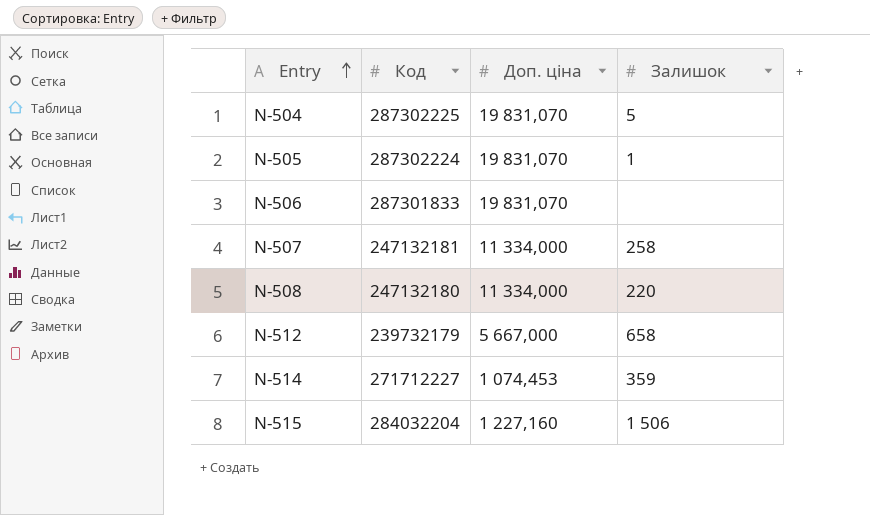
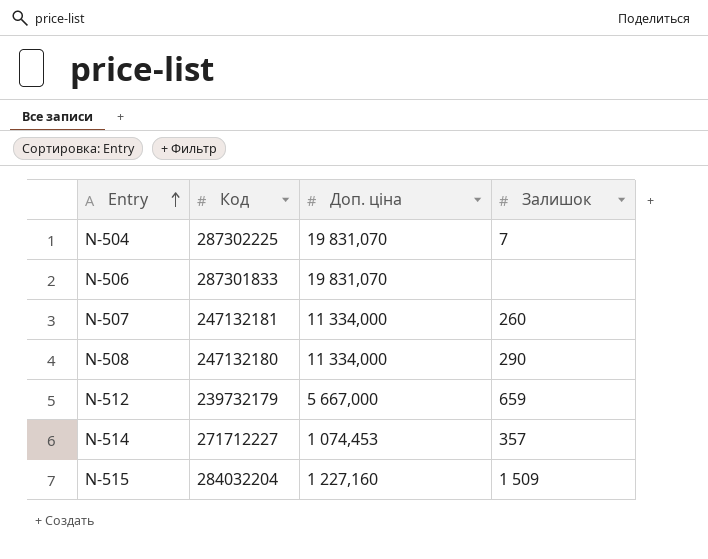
row N-505: 287302224 | 19 831,070 | 1 -> none
N-504 | Залишок: 5 -> 7
N-507 | Залишок: 258 -> 260
N-508 | Залишок: 220 -> 290
N-512 | Залишок: 658 -> 659
N-514 | Залишок: 359 -> 357
N-515 | Залишок: 1 506 -> 1 509

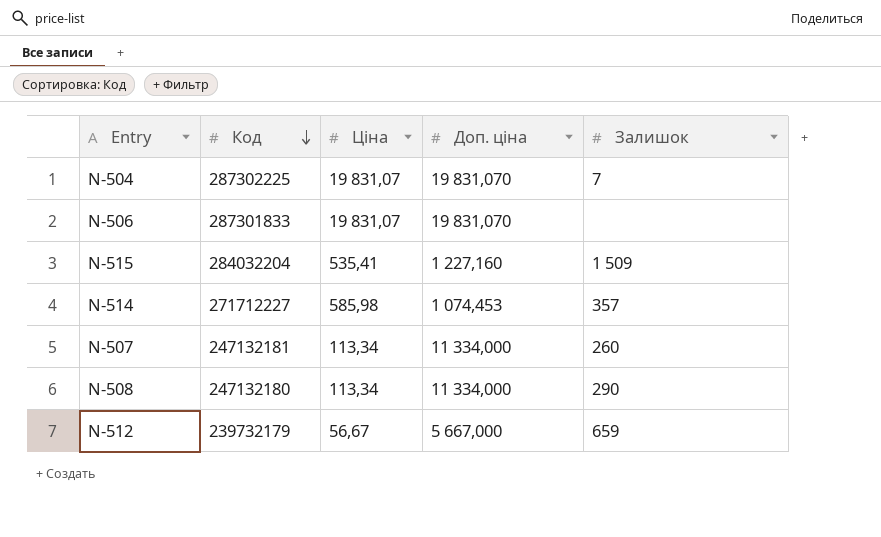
row order: Entry ascending -> Код descending
column Ціна | position: none -> 3

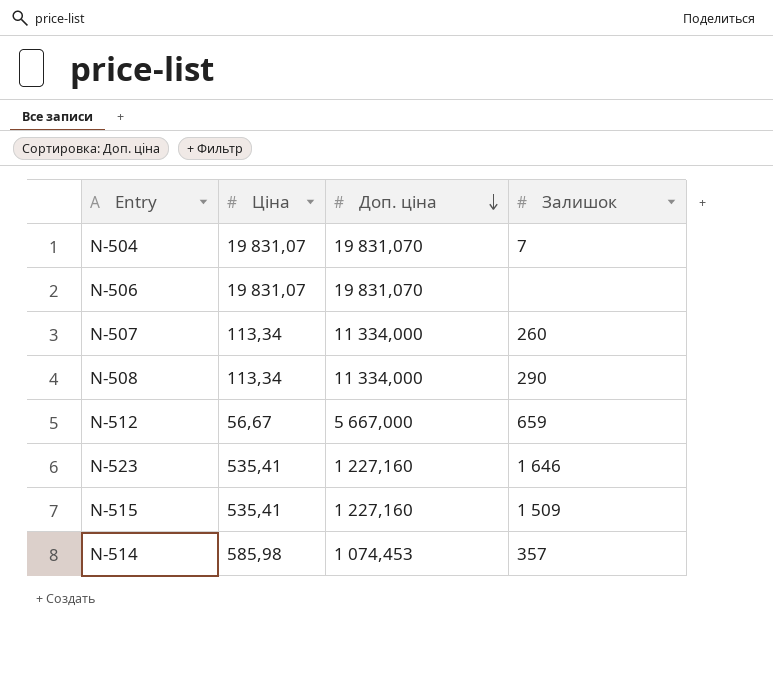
row order: Код descending -> Доп. ціна descending
column Код | position: 2 -> none
row N-523: none -> 535,41 | 1 227,160 | 1 646

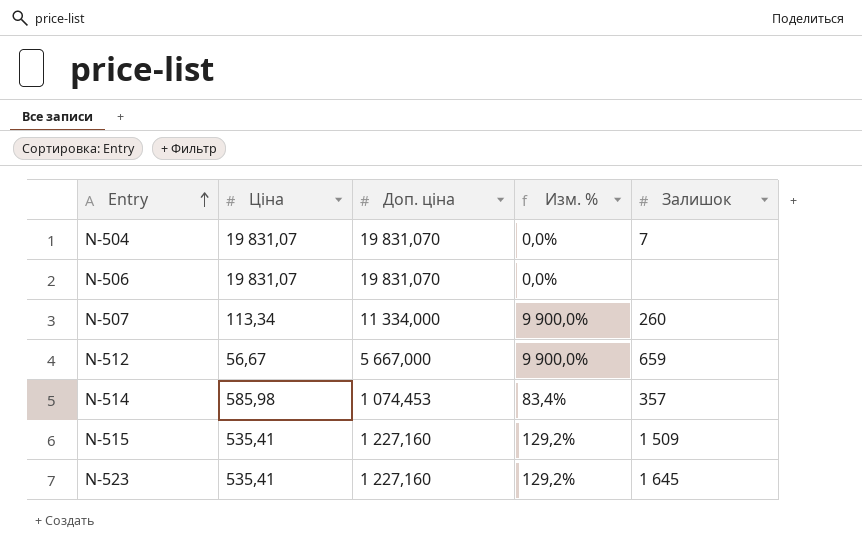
row order: Доп. ціна descending -> Entry ascending
column Изм. % | formula: none -> ([Доп. ціна] - [Ціна]) / [Ціна]
row N-508: 113,34 | 11 334,000 | 290 -> none
N-523 | Залишок: 1 646 -> 1 645

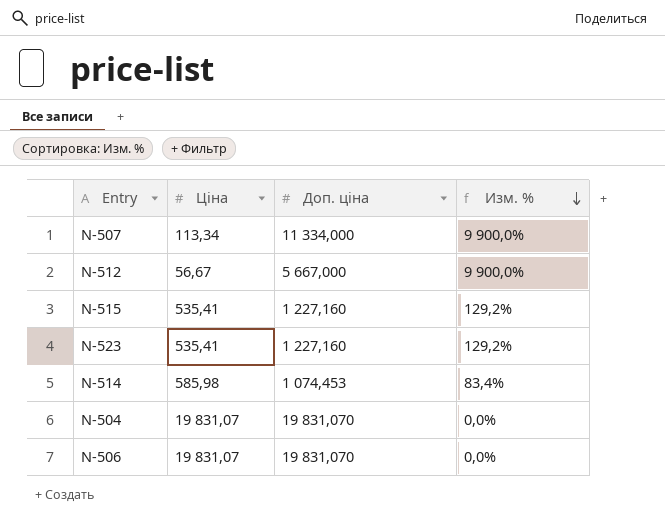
row order: Entry ascending -> Изм. % descending
column Залишок | position: 5 -> none

